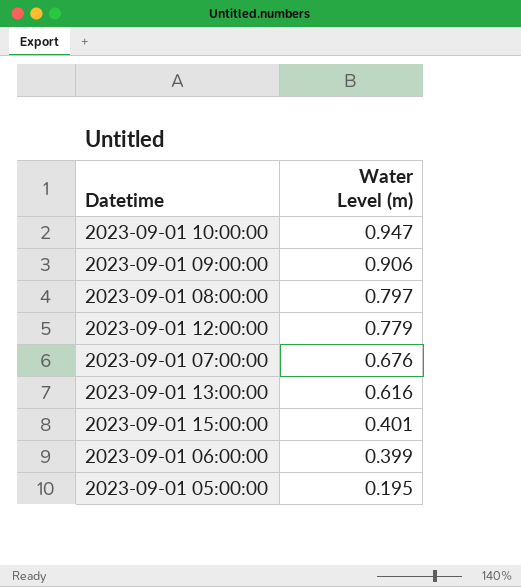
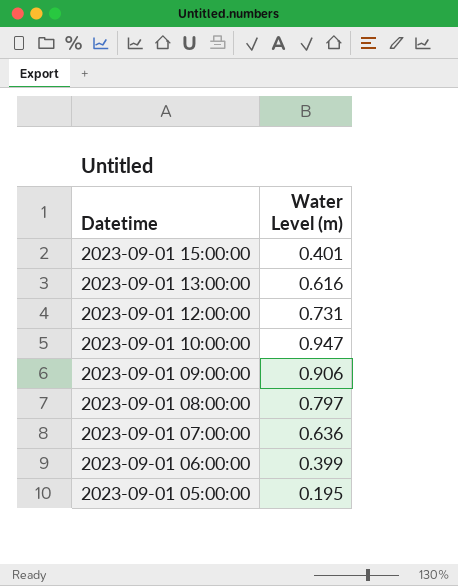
row order: Water Level (m) descending -> Datetime descending
2023-09-01 12:00:00 | Water Level (m): 0.779 -> 0.731
2023-09-01 07:00:00 | Water Level (m): 0.676 -> 0.636

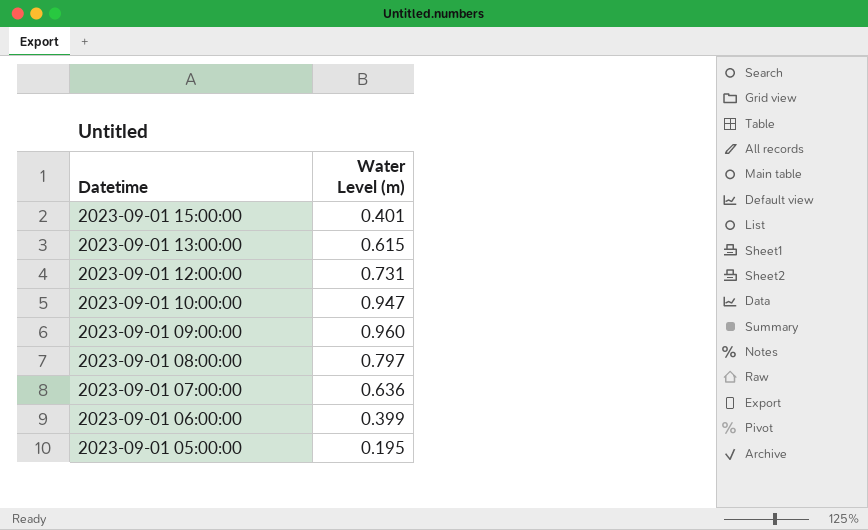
2023-09-01 13:00:00 | Water Level (m): 0.616 -> 0.615
2023-09-01 09:00:00 | Water Level (m): 0.906 -> 0.960

